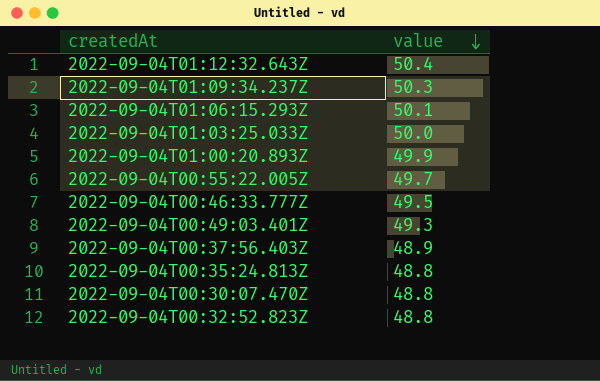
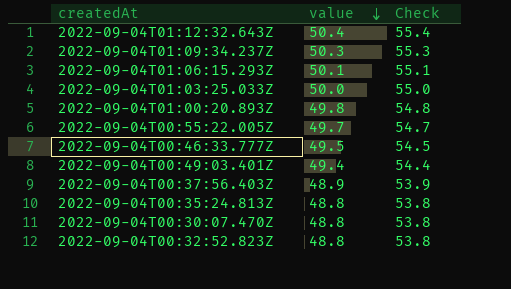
column Check | formula: none -> [value] + 5
2022-09-04T01:00:20.893Z | value: 49.9 -> 49.8
2022-09-04T00:49:03.401Z | value: 49.3 -> 49.4

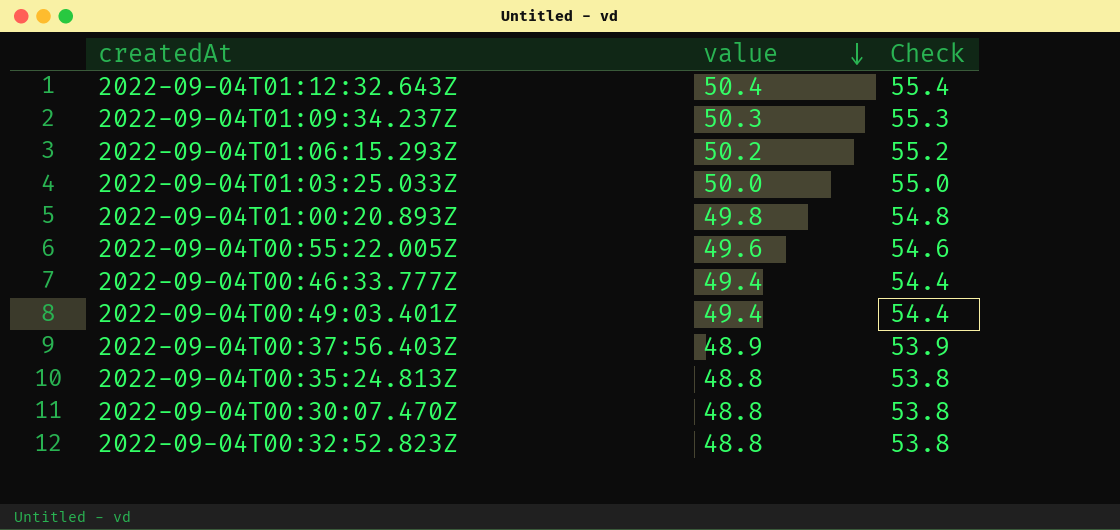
2022-09-04T01:06:15.293Z | value: 50.1 -> 50.2
2022-09-04T01:06:15.293Z | Check: 55.1 -> 55.2
2022-09-04T00:55:22.005Z | value: 49.7 -> 49.6
2022-09-04T00:55:22.005Z | Check: 54.7 -> 54.6
2022-09-04T00:46:33.777Z | value: 49.5 -> 49.4
2022-09-04T00:46:33.777Z | Check: 54.5 -> 54.4

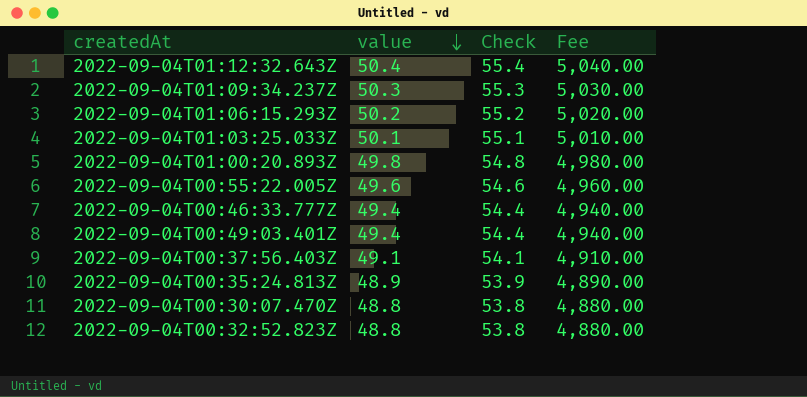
column Fee | formula: none -> [value] * 100
2022-09-04T01:03:25.033Z | value: 50.0 -> 50.1
2022-09-04T01:03:25.033Z | Check: 55.0 -> 55.1
2022-09-04T00:37:56.403Z | value: 48.9 -> 49.1
2022-09-04T00:37:56.403Z | Check: 53.9 -> 54.1
2022-09-04T00:35:24.813Z | value: 48.8 -> 48.9
2022-09-04T00:35:24.813Z | Check: 53.8 -> 53.9

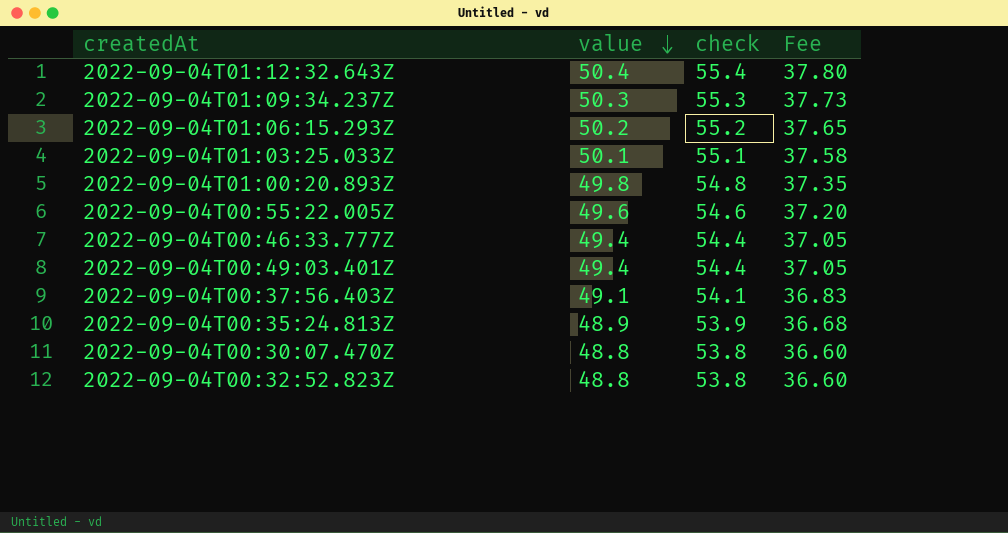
column name: Check -> check
column Fee | formula: [value] * 100 -> [value] * 0.75

